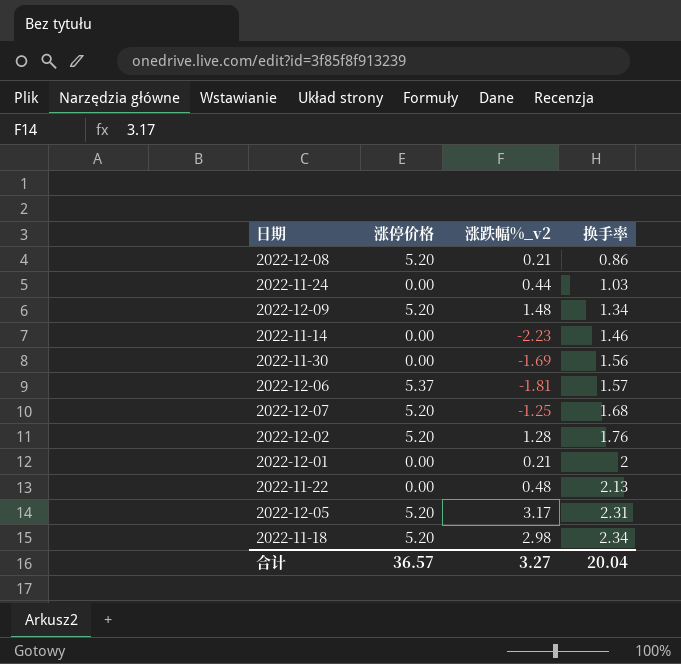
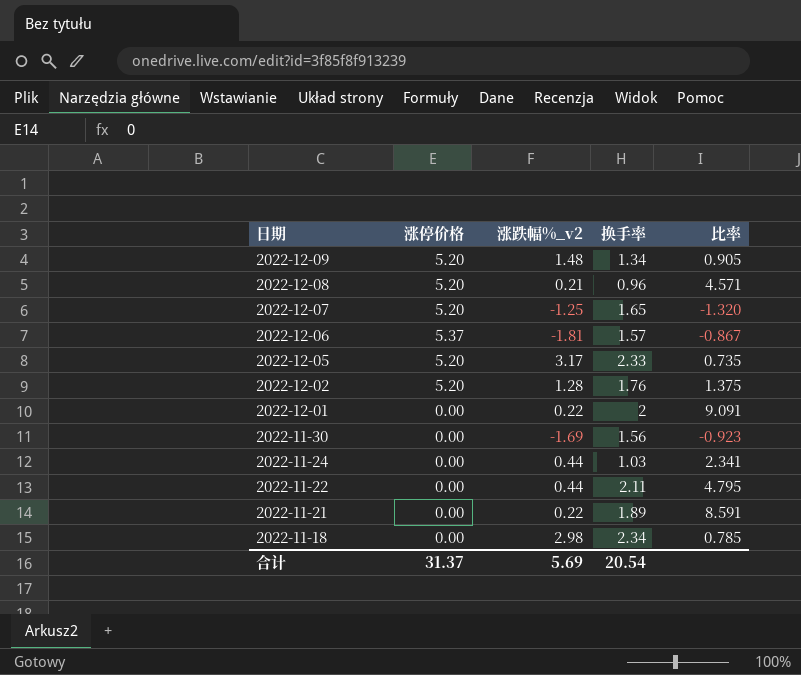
row order: 换手率 ascending -> 日期 descending
column 比率 | formula: none -> [换手率] / [涨跌幅%_v2]
row 2022-11-14: 0.00 | -2.23 | 1.46 -> none
2022-12-08 | 换手率: 0.86 -> 0.96
2022-12-07 | 换手率: 1.68 -> 1.65
2022-12-05 | 换手率: 2.31 -> 2.33
2022-12-01 | 涨跌幅%_v2: 0.21 -> 0.22
2022-11-22 | 涨跌幅%_v2: 0.48 -> 0.44
2022-11-22 | 换手率: 2.13 -> 2.11
row 2022-11-21: none -> 0.00 | 0.22 | 1.89 | 8.591
2022-11-18 | 涨停价格: 5.20 -> 0.00
合计 | 涨停价格: 36.57 -> 31.37
合计 | 涨跌幅%_v2: 3.27 -> 5.69
合计 | 换手率: 20.04 -> 20.54

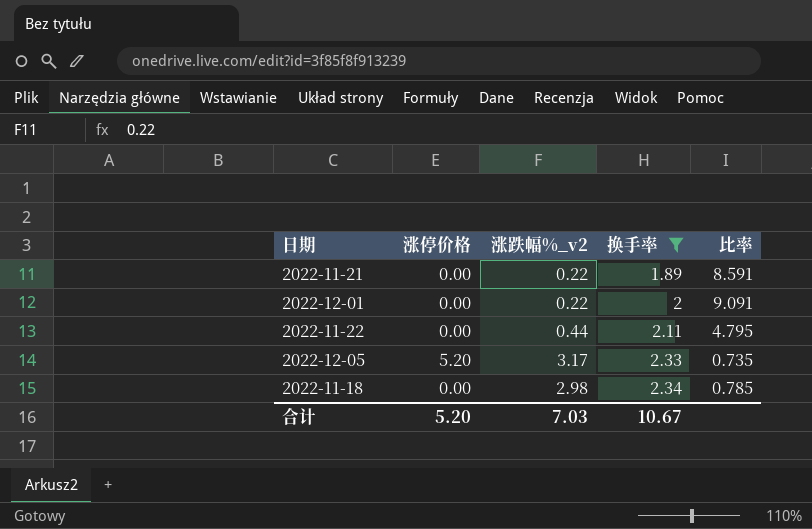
filter: none -> 换手率 >= 1.89
row order: 日期 descending -> 换手率 ascending
合计 | 涨停价格: 31.37 -> 5.20
合计 | 涨跌幅%_v2: 5.69 -> 7.03
合计 | 换手率: 20.54 -> 10.67

